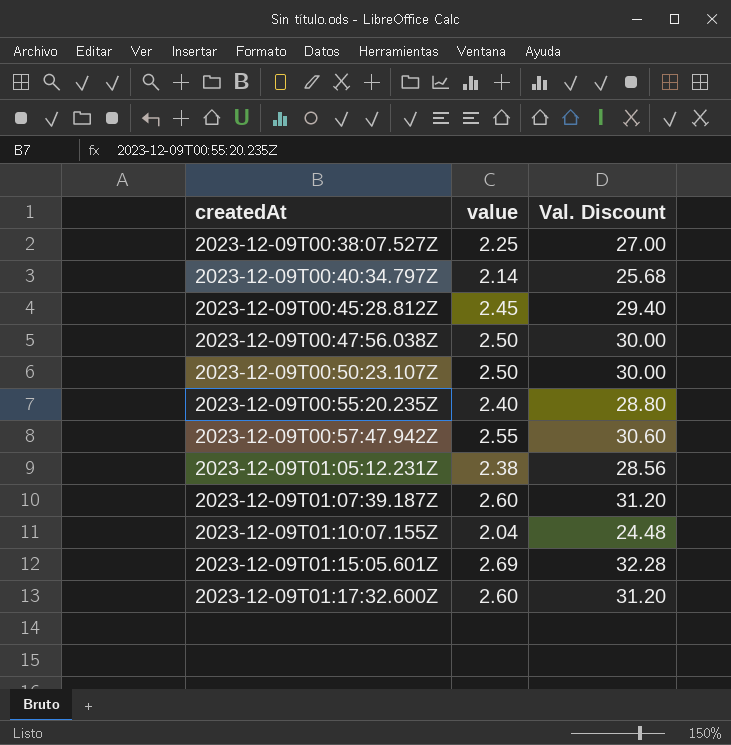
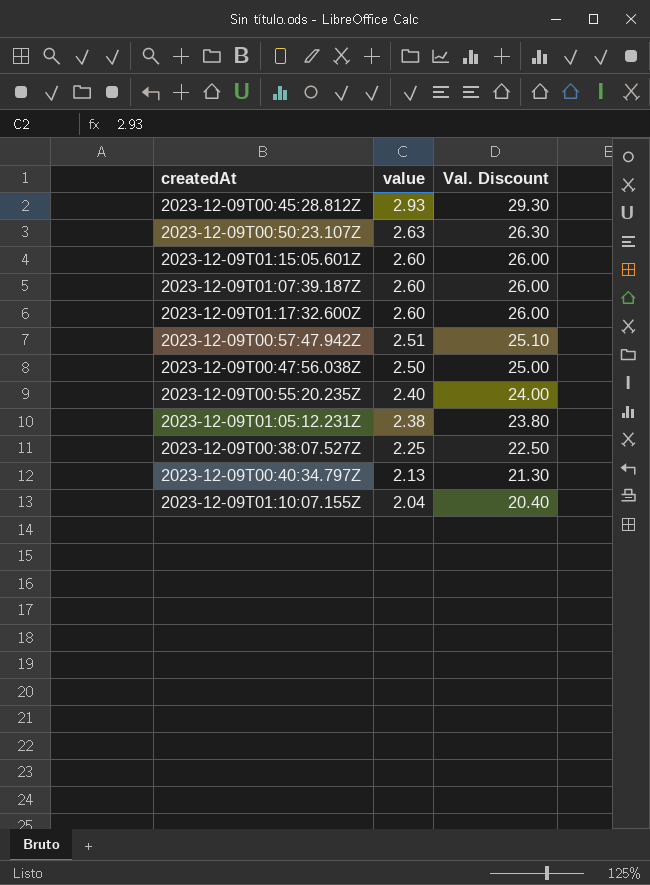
row order: createdAt ascending -> value descending
column Val. Discount | formula: [value] * 12 -> [value] * 10
2023-12-09T00:45:28.812Z | value: 2.45 -> 2.93
2023-12-09T00:50:23.107Z | value: 2.50 -> 2.63
2023-12-09T01:15:05.601Z | value: 2.69 -> 2.60
2023-12-09T00:57:47.942Z | value: 2.55 -> 2.51
2023-12-09T00:40:34.797Z | value: 2.14 -> 2.13

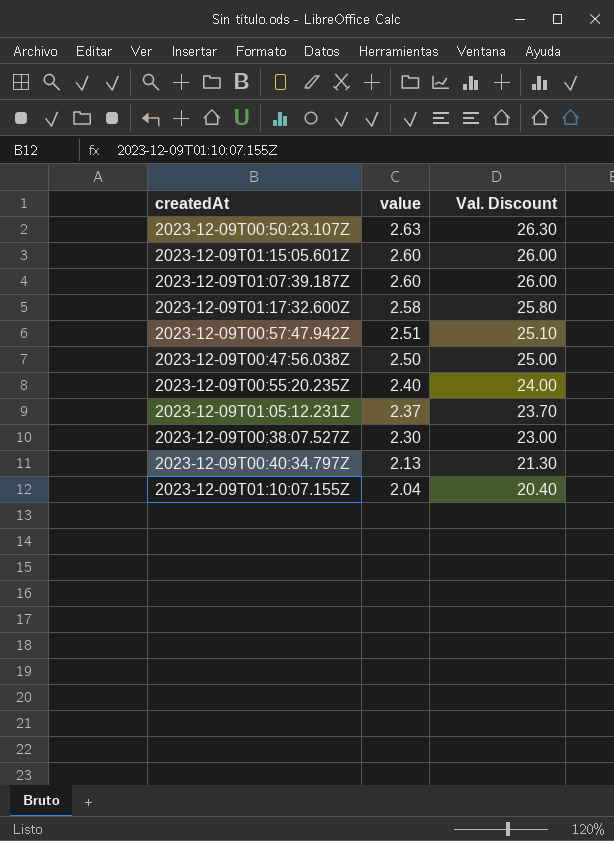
row 2023-12-09T00:45:28.812Z: 2.93 | 29.30 -> none
2023-12-09T01:17:32.600Z | value: 2.60 -> 2.58
2023-12-09T01:17:32.600Z | Val. Discount: 26.00 -> 25.80
2023-12-09T01:05:12.231Z | value: 2.38 -> 2.37
2023-12-09T01:05:12.231Z | Val. Discount: 23.80 -> 23.70
2023-12-09T00:38:07.527Z | value: 2.25 -> 2.30
2023-12-09T00:38:07.527Z | Val. Discount: 22.50 -> 23.00

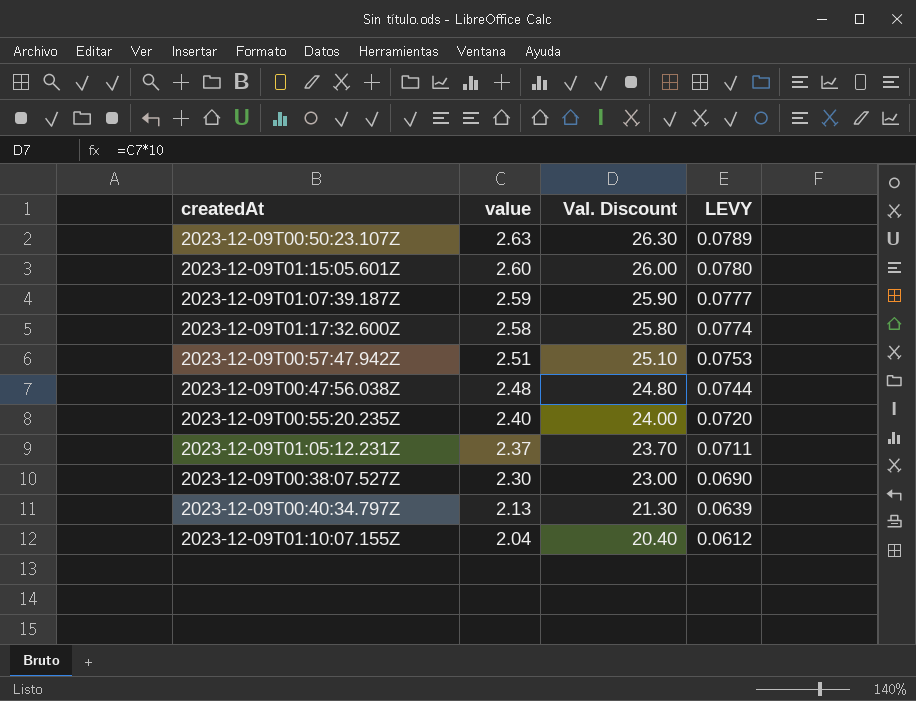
column LEVY | formula: none -> [value] * 0.03
2023-12-09T01:07:39.187Z | value: 2.60 -> 2.59
2023-12-09T01:07:39.187Z | Val. Discount: 26.00 -> 25.90
2023-12-09T00:47:56.038Z | value: 2.50 -> 2.48
2023-12-09T00:47:56.038Z | Val. Discount: 25.00 -> 24.80

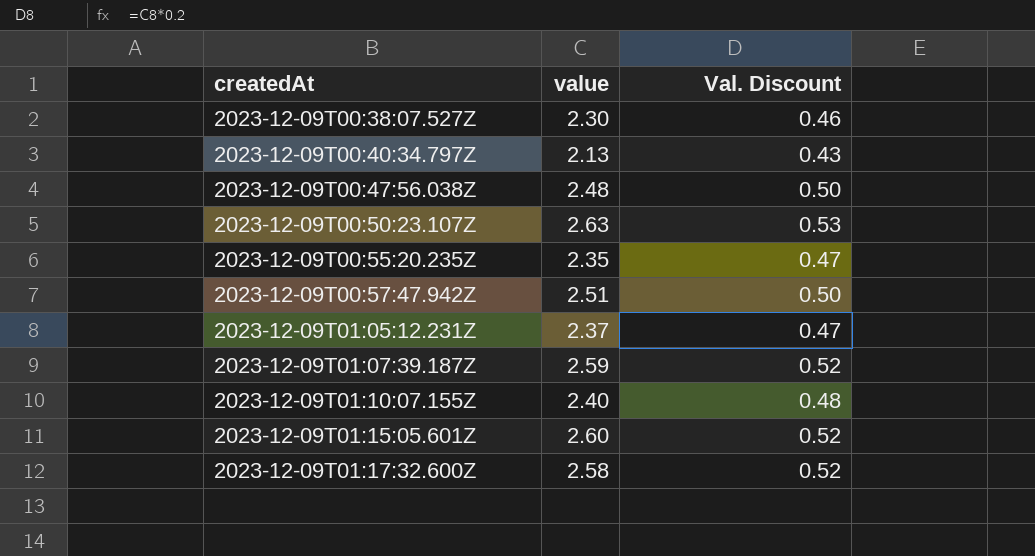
row order: value descending -> createdAt ascending
column LEVY | formula: [value] * 0.03 -> none
column Val. Discount | formula: [value] * 10 -> [value] * 0.2
2023-12-09T00:55:20.235Z | value: 2.40 -> 2.35
2023-12-09T01:10:07.155Z | value: 2.04 -> 2.40

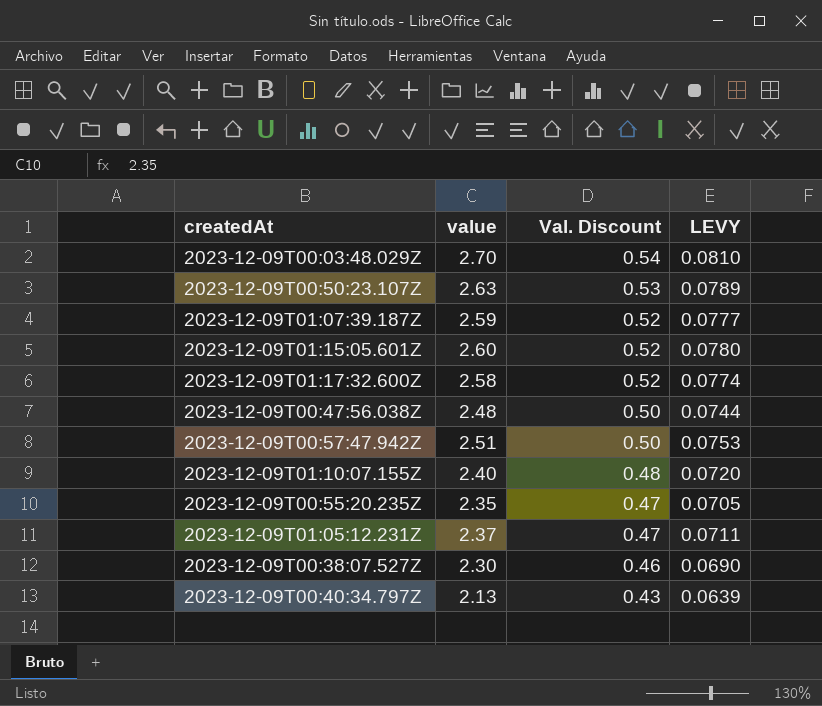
row order: createdAt ascending -> Val. Discount descending
column LEVY | formula: none -> [value] * 0.03
row 2023-12-09T00:03:48.029Z: none -> 2.70 | 0.54 | 0.0810

